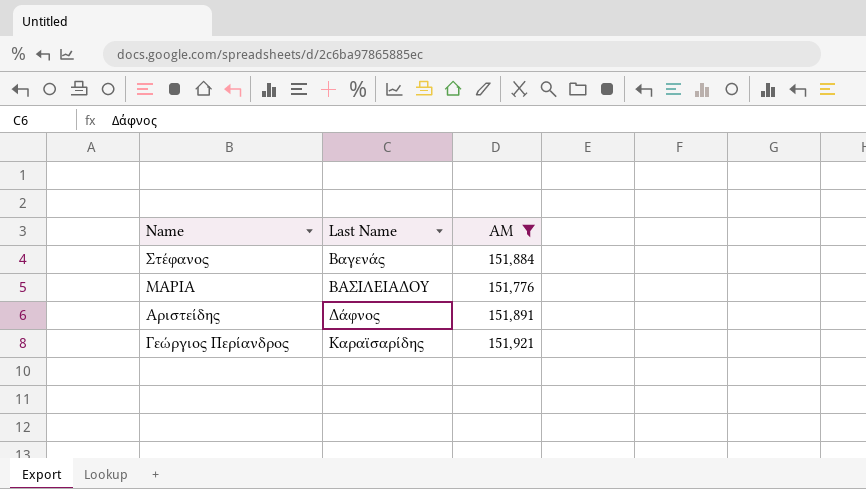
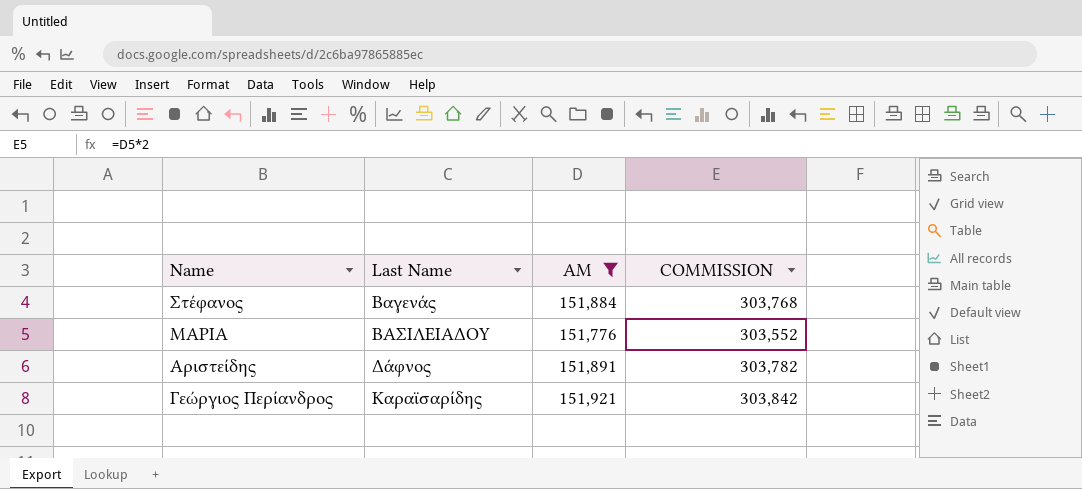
column COMMISSION | formula: none -> [AM] * 2

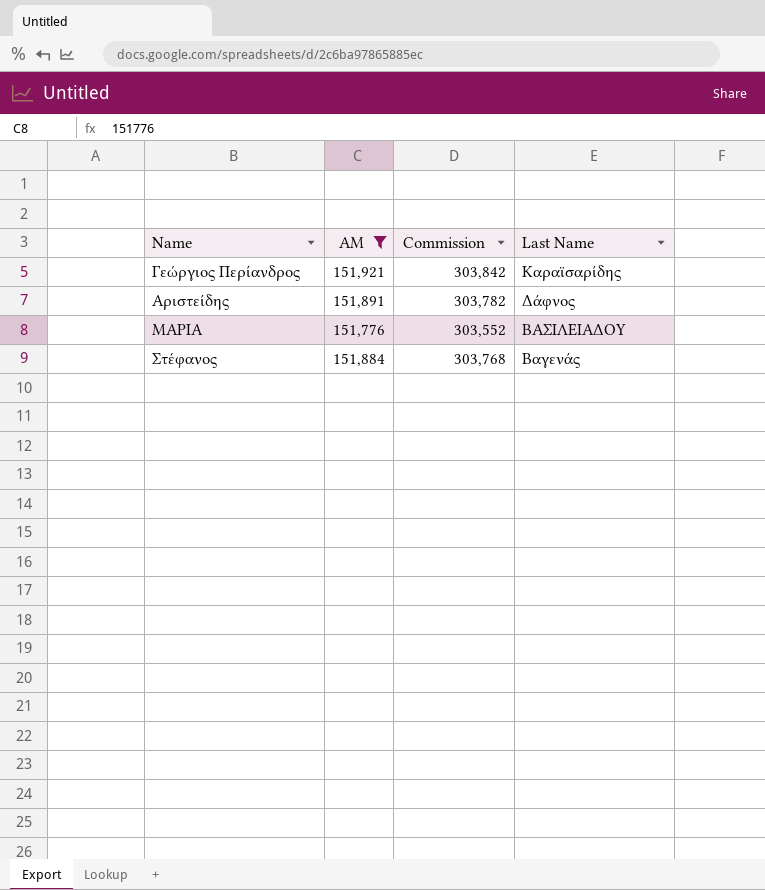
row order: Last Name ascending -> Last Name descending
column name: COMMISSION -> Commission
column Last Name | position: 2 -> 4

